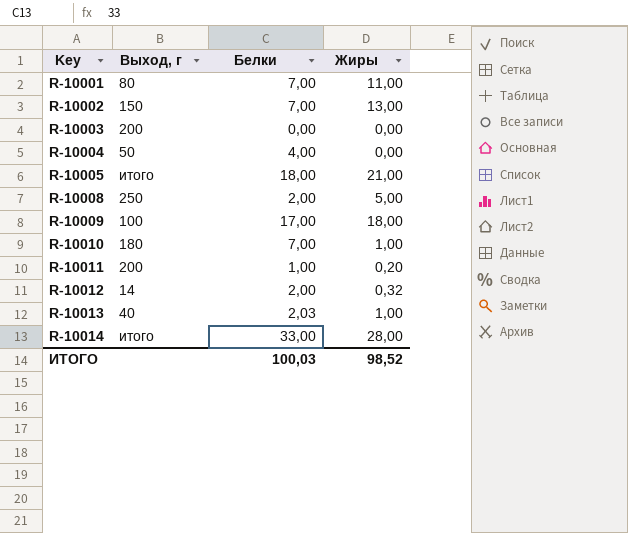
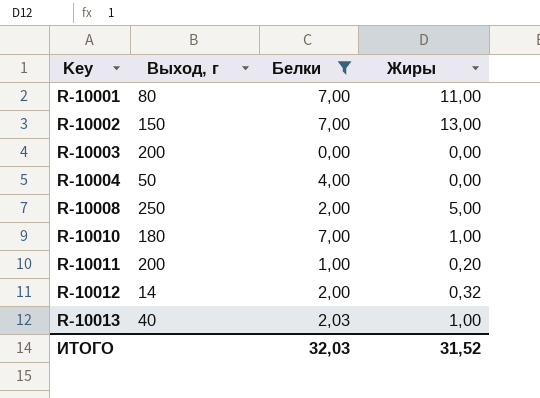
filter: none -> Белки <= 7,00
ИТОГО | Белки: 100,03 -> 32,03
ИТОГО | Жиры: 98,52 -> 31,52

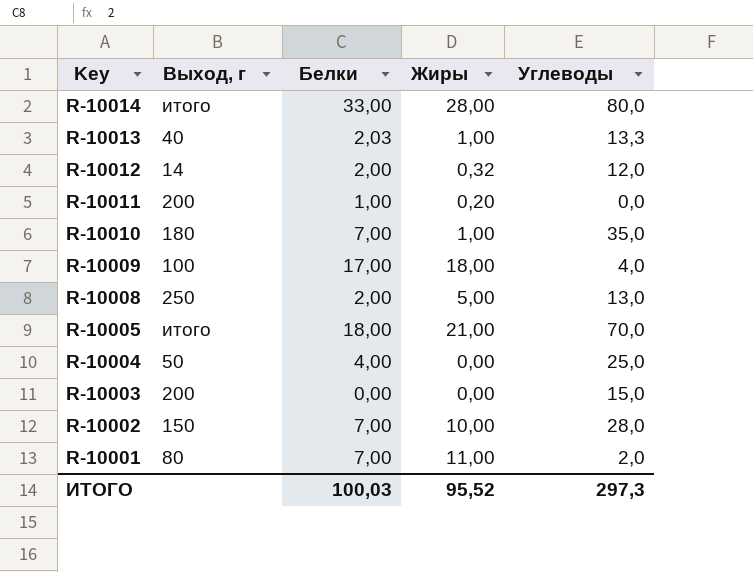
filter: Белки <= 7,00 -> none
row order: Key ascending -> Key descending
column Углеводы | position: none -> 5
R-10002 | Жиры: 13,00 -> 10,00
ИТОГО | Белки: 32,03 -> 100,03
ИТОГО | Жиры: 31,52 -> 95,52

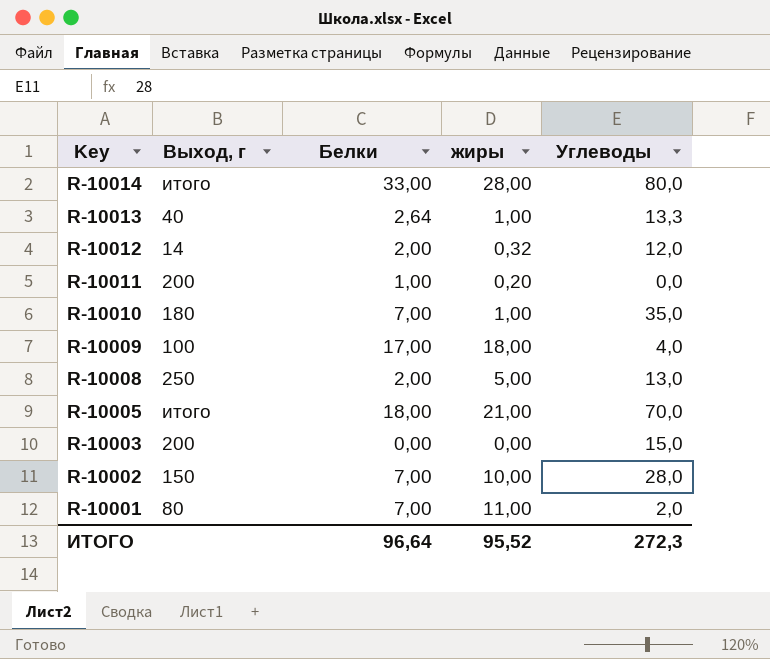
column name: Жиры -> жиры
row R-10004: 50 | 4,00 | 0,00 | 25,0 -> none
R-10013 | Белки: 2,03 -> 2,64
ИТОГО | Белки: 100,03 -> 96,64
ИТОГО | Углеводы: 297,3 -> 272,3

